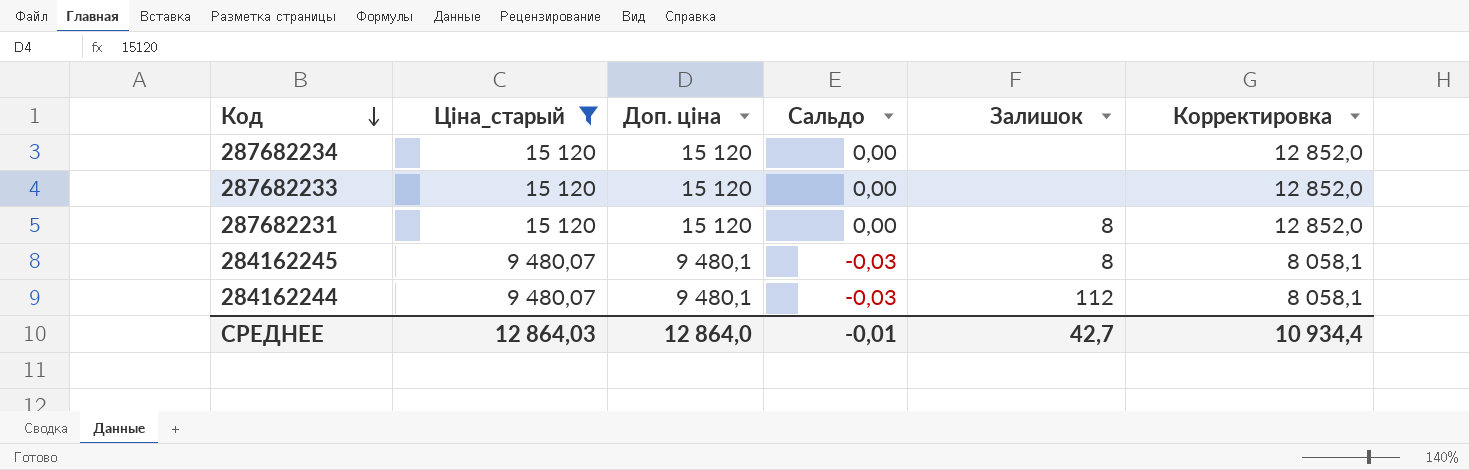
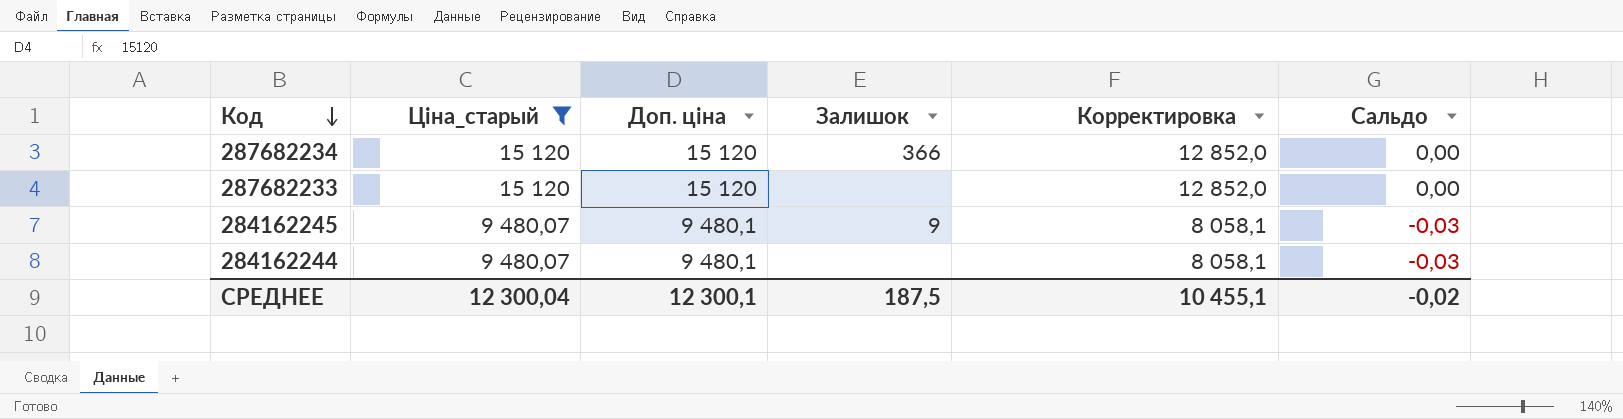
column Сальдо | position: 4 -> 6
row 287682231: 15 120 | 15 120 | 0,00 | 8 | 12 852,0 -> none
287682234 | Залишок: none -> 366
284162245 | Залишок: 8 -> 9
284162244 | Залишок: 112 -> none
СРЕДНЕЕ | Ціна_старый: 12 864,03 -> 12 300,04
СРЕДНЕЕ | Доп. ціна: 12 864,0 -> 12 300,1
СРЕДНЕЕ | Залишок: 42,7 -> 187,5
СРЕДНЕЕ | Корректировка: 10 934,4 -> 10 455,1
СРЕДНЕЕ | Сальдо: -0,01 -> -0,02

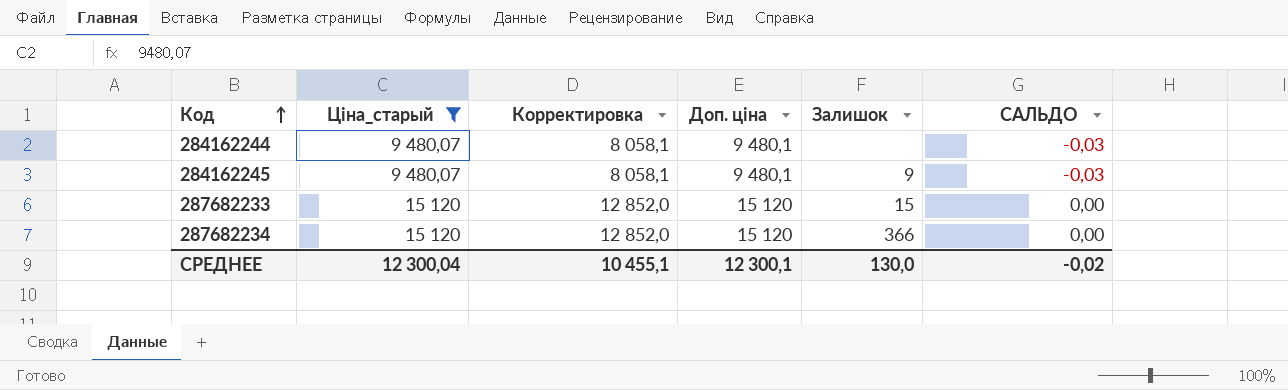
row order: Код descending -> Код ascending
column Корректировка | position: 5 -> 3
column name: Сальдо -> САЛЬДО
287682233 | Залишок: none -> 15
СРЕДНЕЕ | Залишок: 187,5 -> 130,0

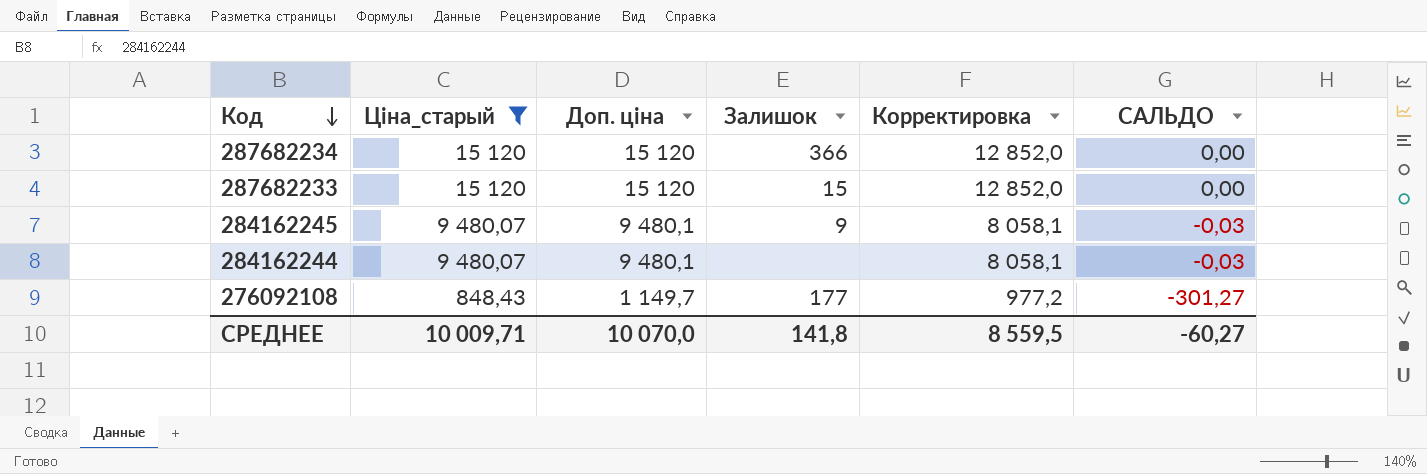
row order: Код ascending -> Код descending
column Корректировка | position: 3 -> 5
row 276092108: none -> 848,43 | 1 149,7 | 177 | 977,2 | -301,27
СРЕДНЕЕ | Ціна_старый: 12 300,04 -> 10 009,71
СРЕДНЕЕ | Доп. ціна: 12 300,1 -> 10 070,0
СРЕДНЕЕ | Залишок: 130,0 -> 141,8
СРЕДНЕЕ | Корректировка: 10 455,1 -> 8 559,5
СРЕДНЕЕ | САЛЬДО: -0,02 -> -60,27

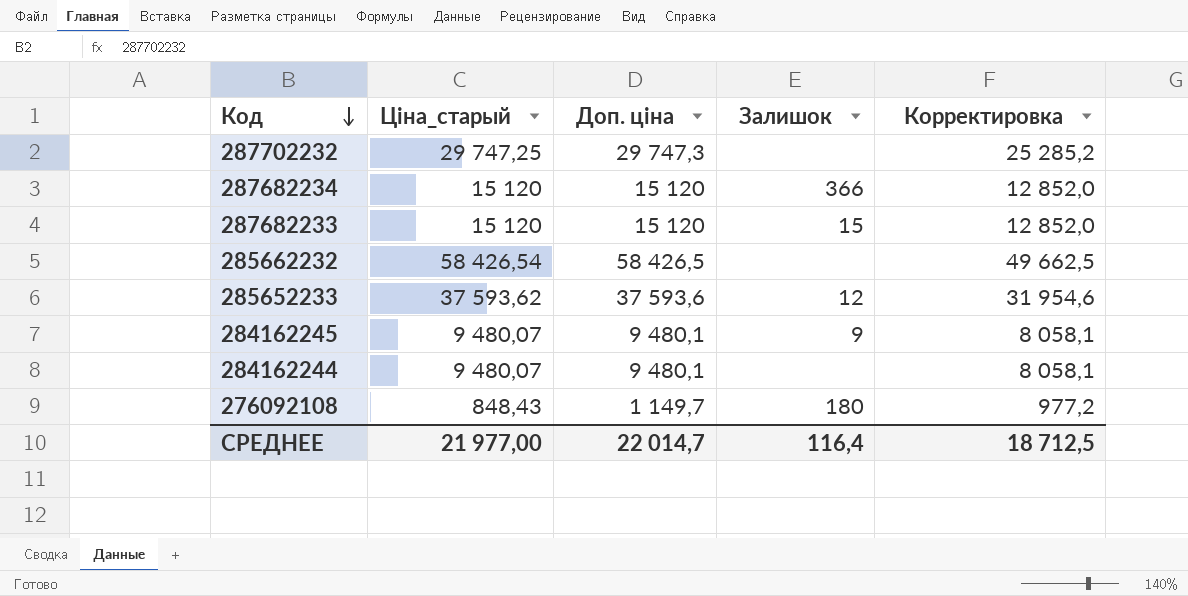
filter: Ціна_старый <= 15 120 -> none
column САЛЬДО | formula: [Ціна_старый] - [Доп. ціна] -> none
276092108 | Залишок: 177 -> 180
СРЕДНЕЕ | Ціна_старый: 10 009,71 -> 21 977,00
СРЕДНЕЕ | Доп. ціна: 10 070,0 -> 22 014,7
СРЕДНЕЕ | Залишок: 141,8 -> 116,4
СРЕДНЕЕ | Корректировка: 8 559,5 -> 18 712,5

